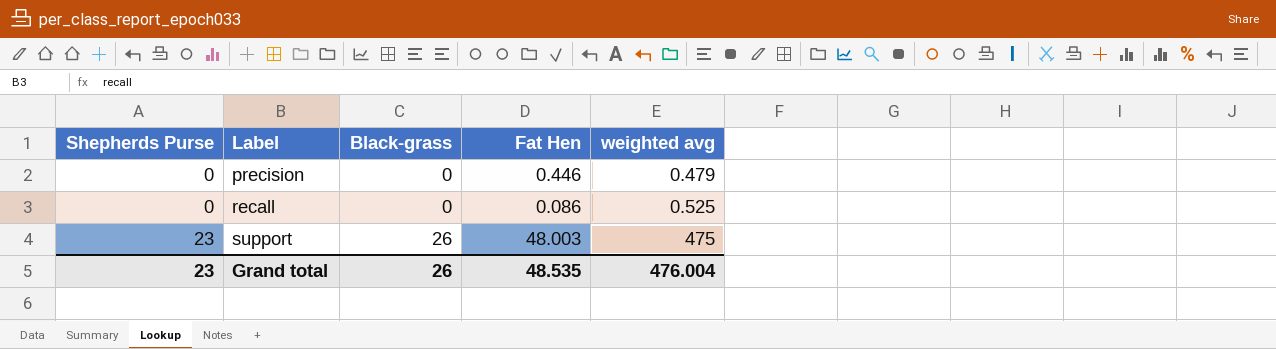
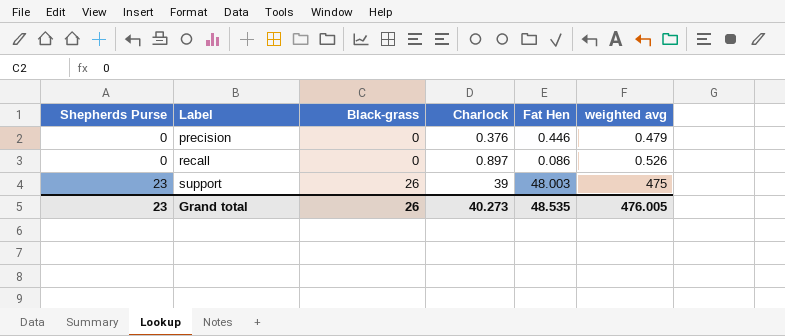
column Charlock | position: none -> 4
recall | weighted avg: 0.525 -> 0.526
Grand total | weighted avg: 476.004 -> 476.005

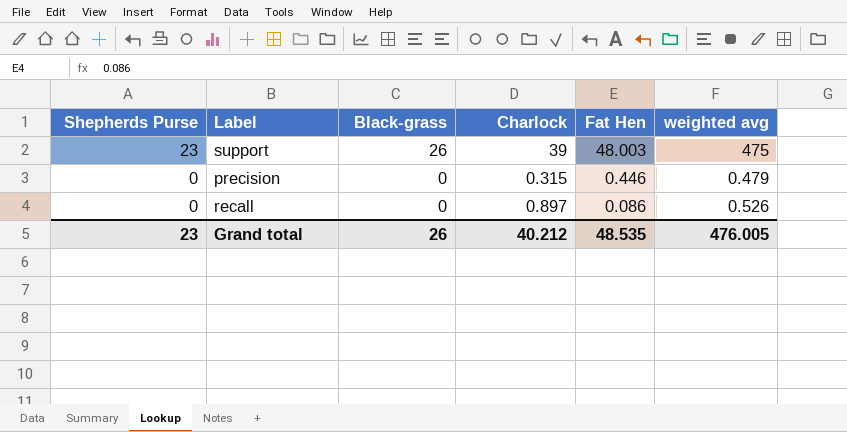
row order: Shepherds Purse ascending -> Shepherds Purse descending
precision | Charlock: 0.376 -> 0.315
Grand total | Charlock: 40.273 -> 40.212

